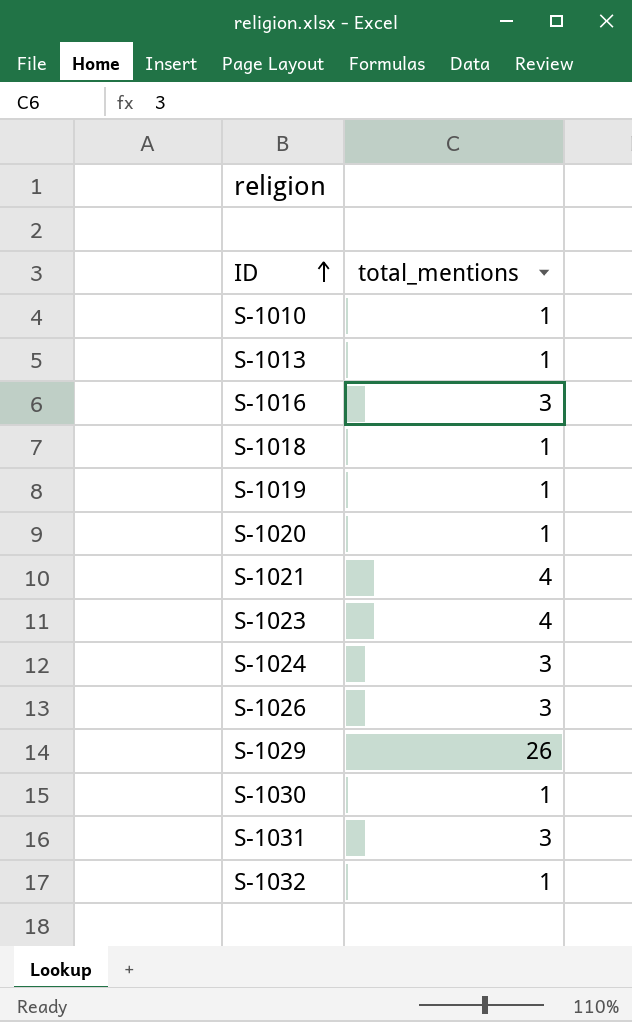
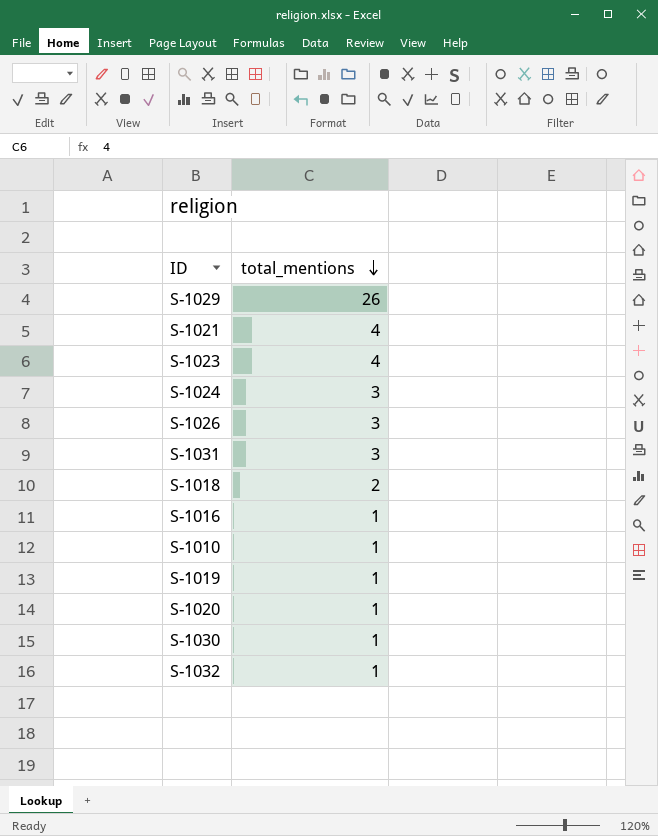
row order: ID ascending -> total_mentions descending
row S-1013: 1 -> none
S-1018 | total_mentions: 1 -> 2
S-1016 | total_mentions: 3 -> 1

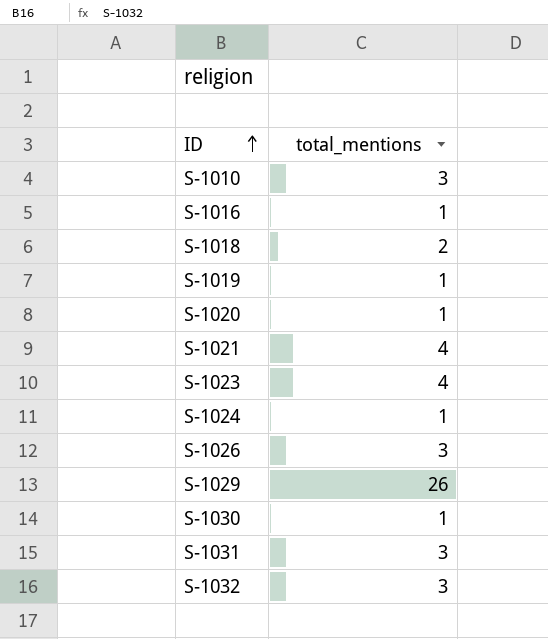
row order: total_mentions descending -> ID ascending
S-1010 | total_mentions: 1 -> 3
S-1024 | total_mentions: 3 -> 1
S-1032 | total_mentions: 1 -> 3

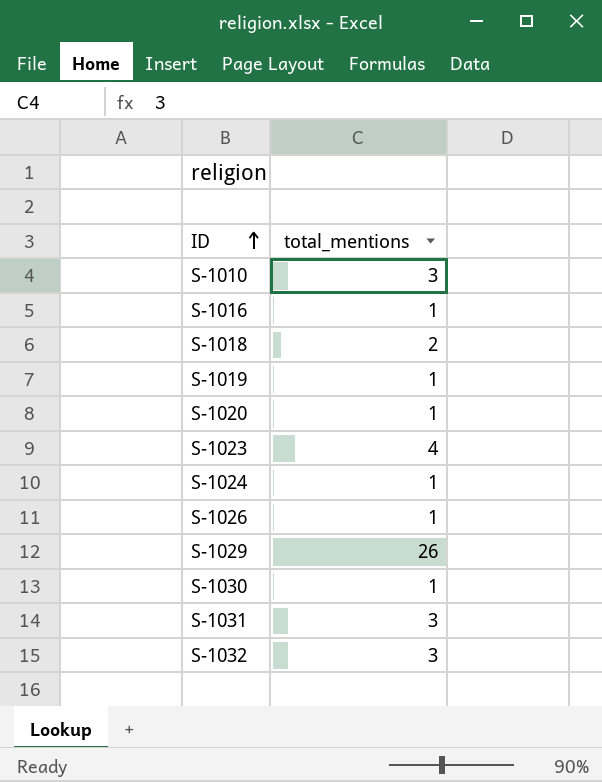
row S-1021: 4 -> none
S-1026 | total_mentions: 3 -> 1

